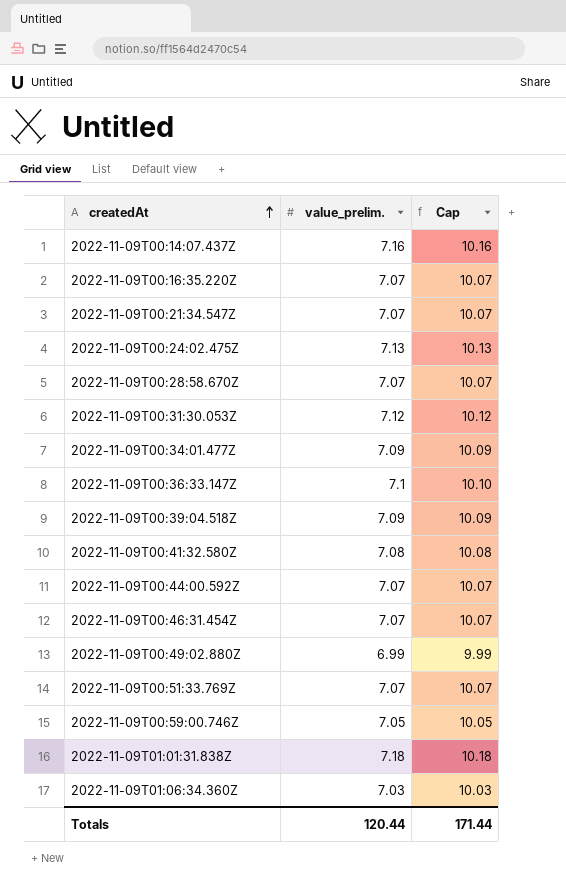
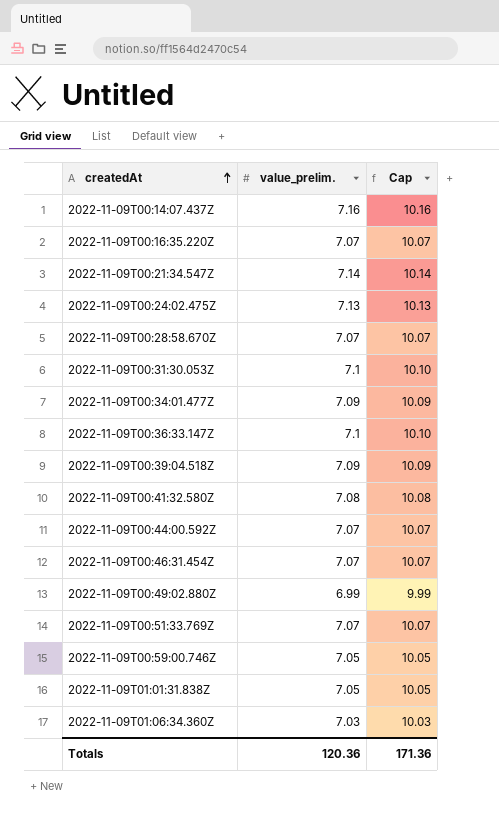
2022-11-09T00:21:34.547Z | value_prelim.: 7.07 -> 7.14
2022-11-09T00:21:34.547Z | Cap: 10.07 -> 10.14
2022-11-09T00:31:30.053Z | value_prelim.: 7.12 -> 7.1
2022-11-09T00:31:30.053Z | Cap: 10.12 -> 10.10
2022-11-09T01:01:31.838Z | value_prelim.: 7.18 -> 7.05
2022-11-09T01:01:31.838Z | Cap: 10.18 -> 10.05
Totals | value_prelim.: 120.44 -> 120.36
Totals | Cap: 171.44 -> 171.36

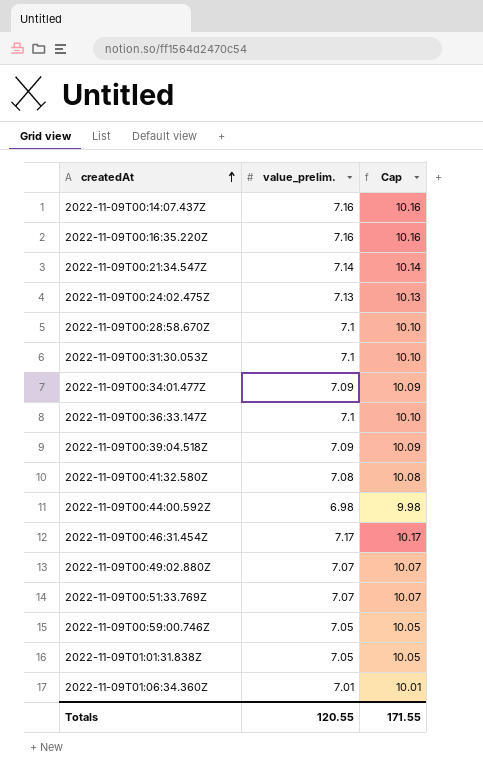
2022-11-09T00:16:35.220Z | value_prelim.: 7.07 -> 7.16
2022-11-09T00:16:35.220Z | Cap: 10.07 -> 10.16
2022-11-09T00:28:58.670Z | value_prelim.: 7.07 -> 7.1
2022-11-09T00:28:58.670Z | Cap: 10.07 -> 10.10
2022-11-09T00:44:00.592Z | value_prelim.: 7.07 -> 6.98
2022-11-09T00:44:00.592Z | Cap: 10.07 -> 9.98
2022-11-09T00:46:31.454Z | value_prelim.: 7.07 -> 7.17
2022-11-09T00:46:31.454Z | Cap: 10.07 -> 10.17
2022-11-09T00:49:02.880Z | value_prelim.: 6.99 -> 7.07
2022-11-09T00:49:02.880Z | Cap: 9.99 -> 10.07
2022-11-09T01:06:34.360Z | value_prelim.: 7.03 -> 7.01
2022-11-09T01:06:34.360Z | Cap: 10.03 -> 10.01
Totals | value_prelim.: 120.36 -> 120.55
Totals | Cap: 171.36 -> 171.55

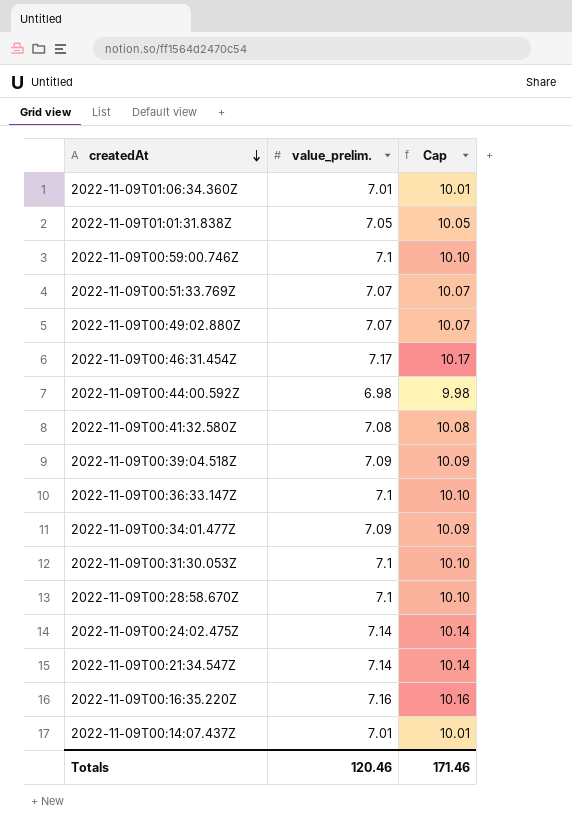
row order: createdAt ascending -> createdAt descending
2022-11-09T00:59:00.746Z | value_prelim.: 7.05 -> 7.1
2022-11-09T00:59:00.746Z | Cap: 10.05 -> 10.10
2022-11-09T00:24:02.475Z | value_prelim.: 7.13 -> 7.14
2022-11-09T00:24:02.475Z | Cap: 10.13 -> 10.14
2022-11-09T00:14:07.437Z | value_prelim.: 7.16 -> 7.01
2022-11-09T00:14:07.437Z | Cap: 10.16 -> 10.01
Totals | value_prelim.: 120.55 -> 120.46
Totals | Cap: 171.55 -> 171.46

